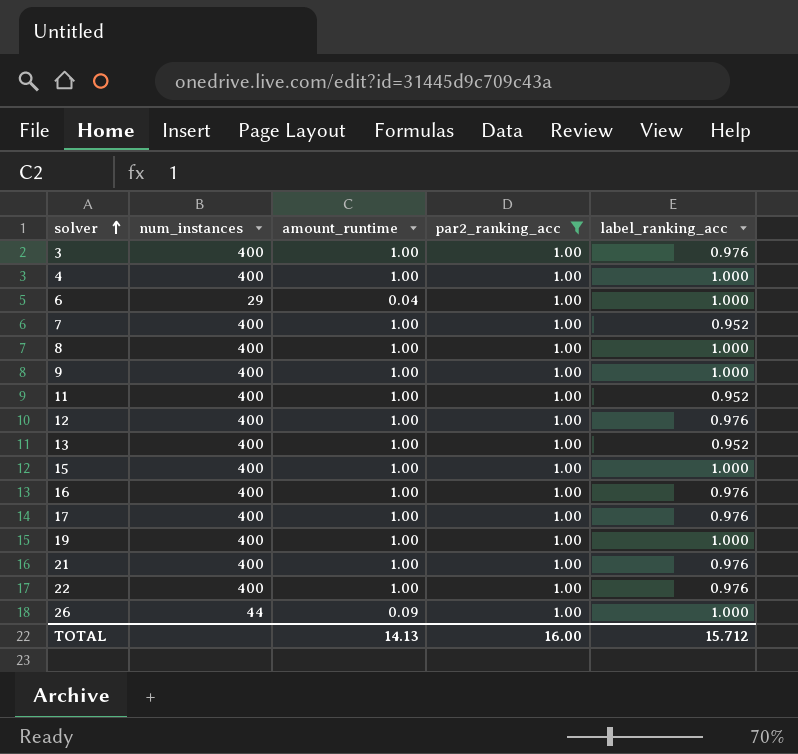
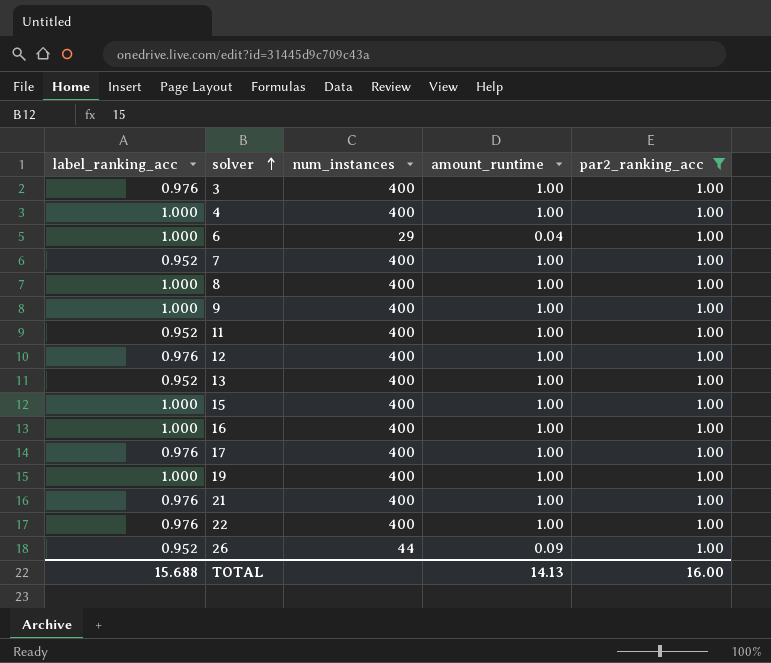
column label_ranking_acc | position: 5 -> 1
16 | label_ranking_acc: 0.976 -> 1.000
26 | label_ranking_acc: 1.000 -> 0.952
TOTAL | label_ranking_acc: 15.712 -> 15.688

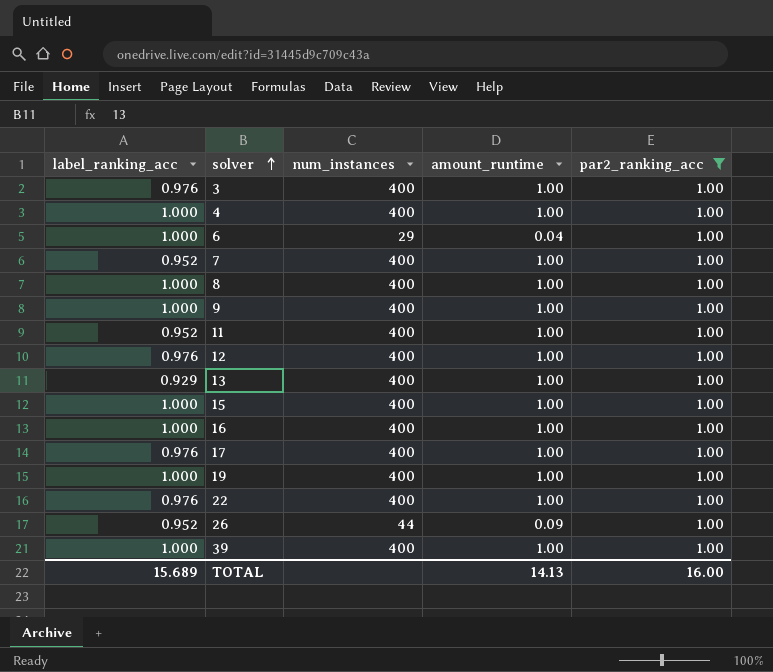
row 21: 0.976 | 400 | 1.00 | 1.00 -> none
13 | label_ranking_acc: 0.952 -> 0.929
row 39: none -> 1.000 | 400 | 1.00 | 1.00
TOTAL | label_ranking_acc: 15.688 -> 15.689

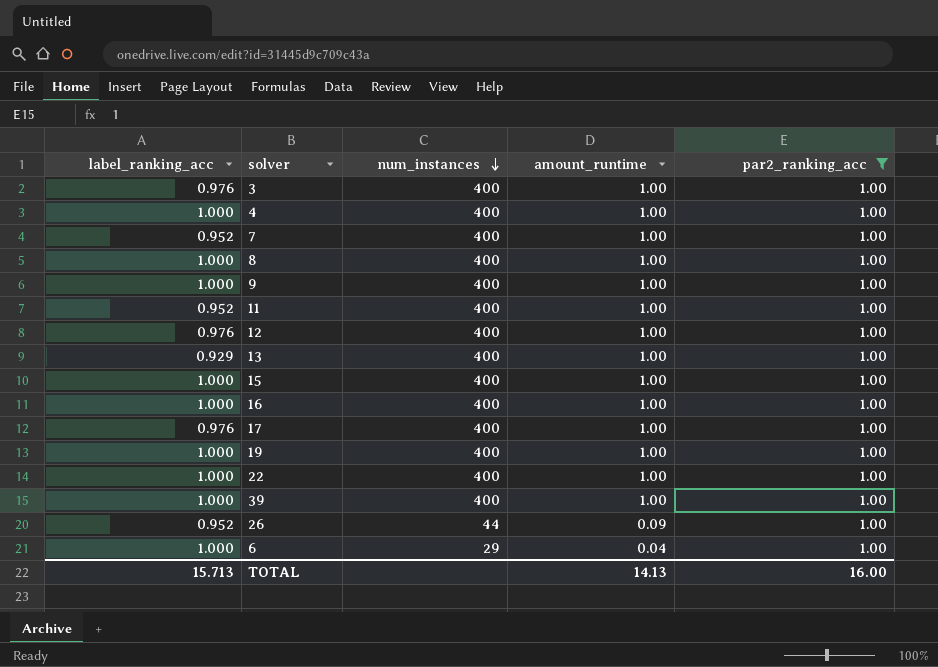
row order: solver ascending -> num_instances descending
22 | label_ranking_acc: 0.976 -> 1.000
TOTAL | label_ranking_acc: 15.689 -> 15.713

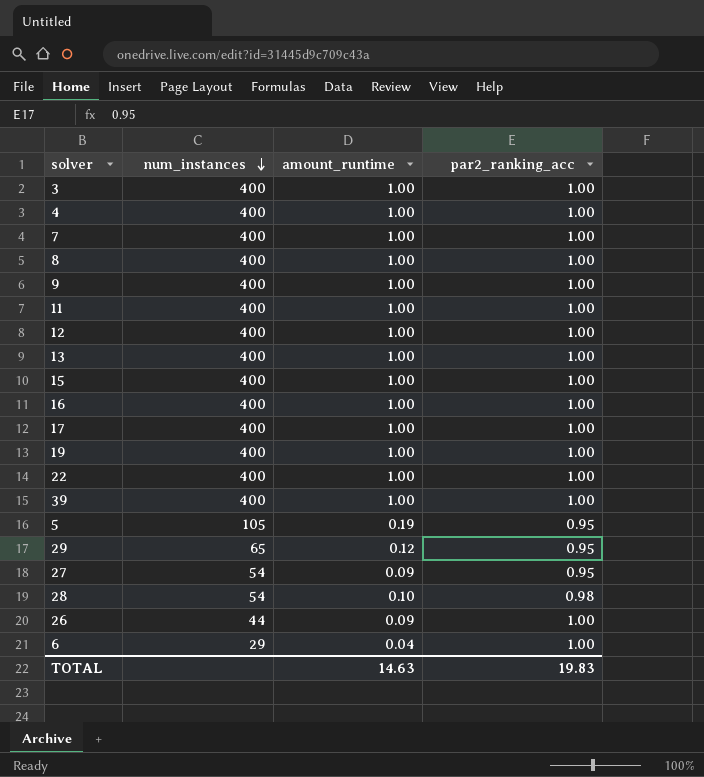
filter: par2_ranking_acc = 1.00 -> none
column label_ranking_acc | position: 1 -> none
TOTAL | amount_runtime: 14.13 -> 14.63
TOTAL | par2_ranking_acc: 16.00 -> 19.83

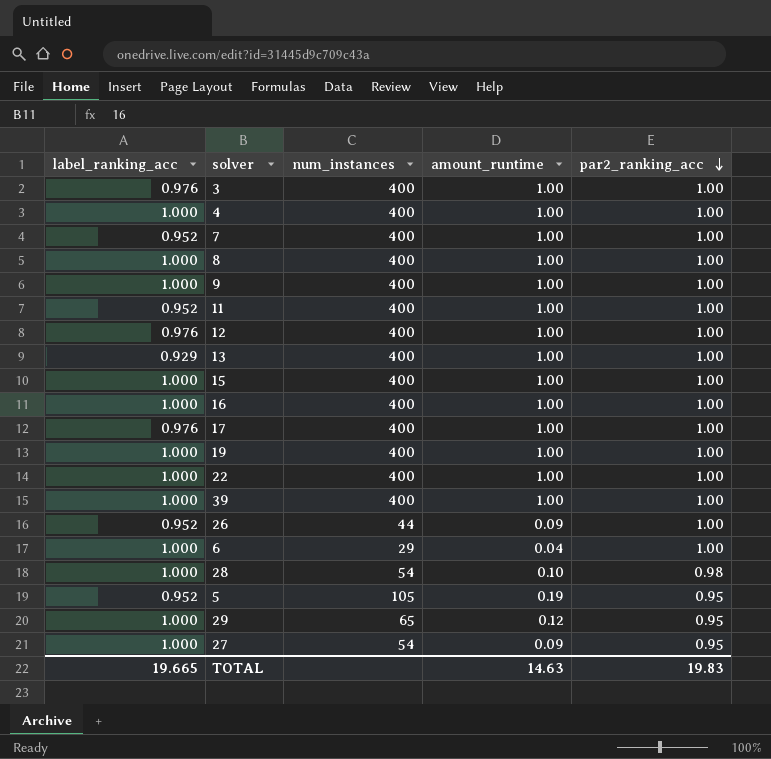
row order: num_instances descending -> par2_ranking_acc descending
column label_ranking_acc | position: none -> 1

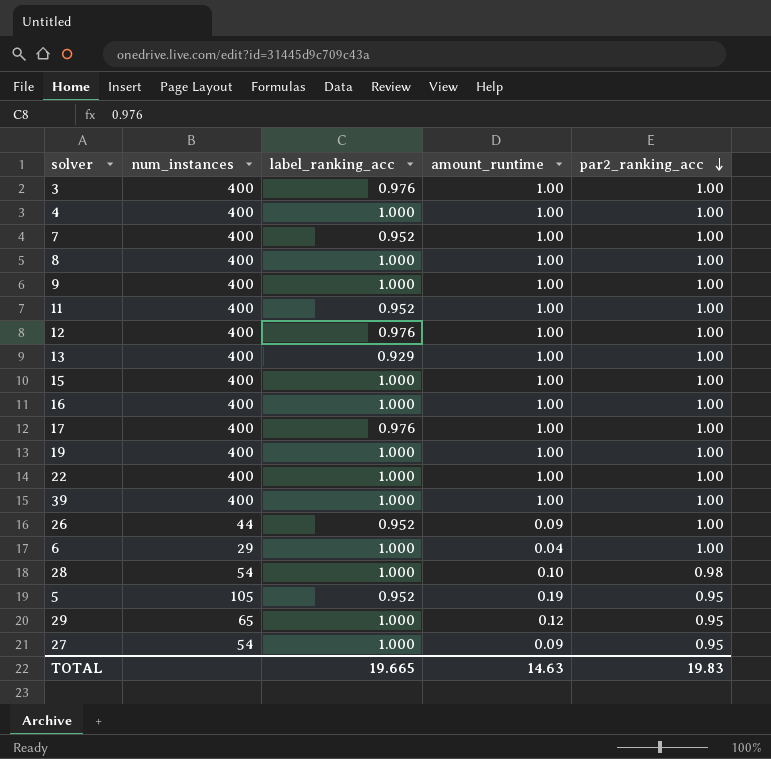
column label_ranking_acc | position: 1 -> 3

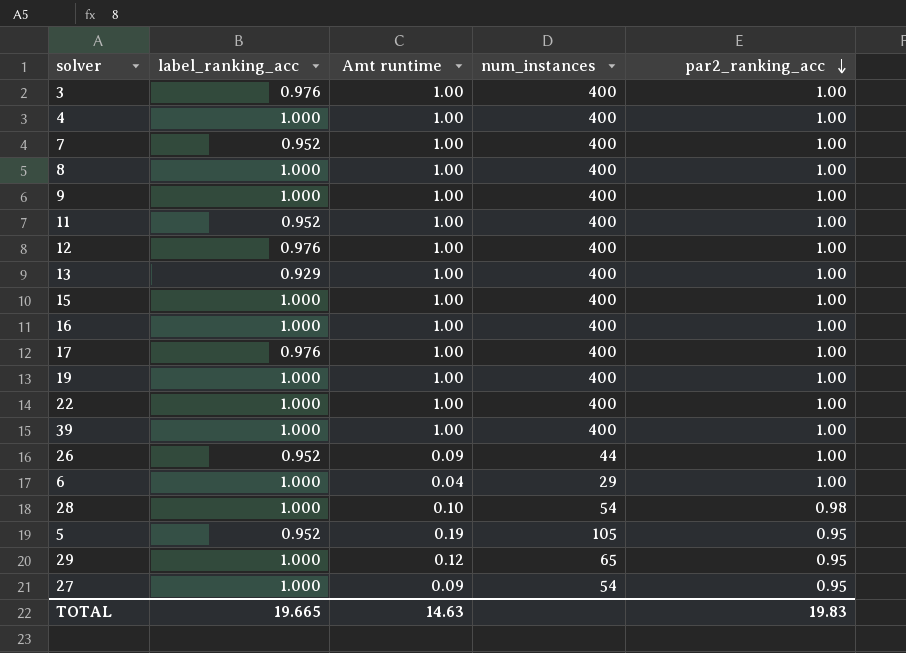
column name: amount_runtime -> Amt runtime
column num_instances | position: 2 -> 4

